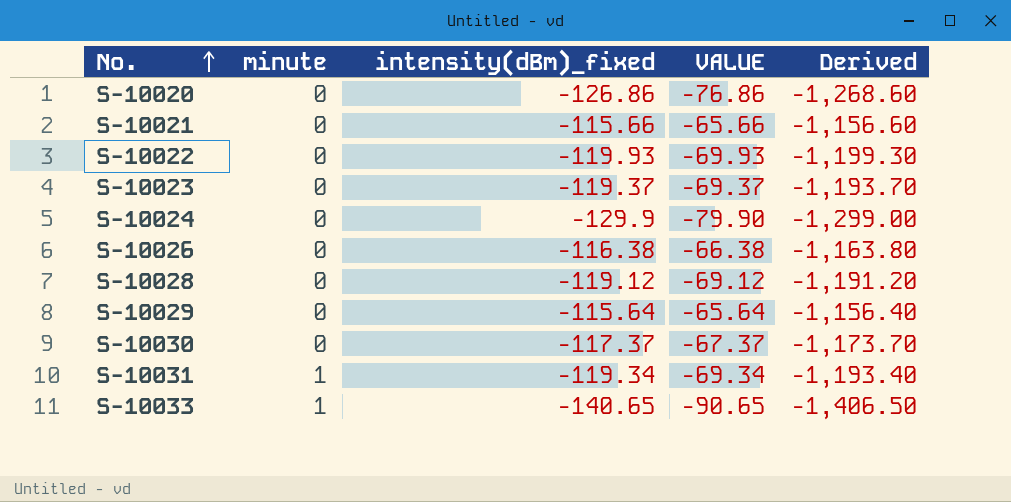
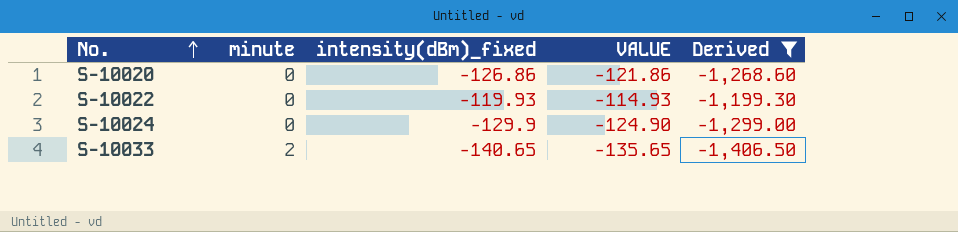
filter: none -> Derived <= -1,199.30
column VALUE | formula: [intensity(dBm)_fixed] + 50 -> [intensity(dBm)_fixed] + 5
S-10033 | minute: 1 -> 2

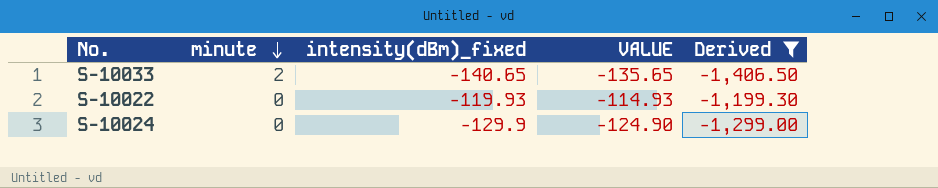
row order: No. ascending -> minute descending
row S-10020: 0 | -126.86 | -121.86 | -1,268.60 -> none

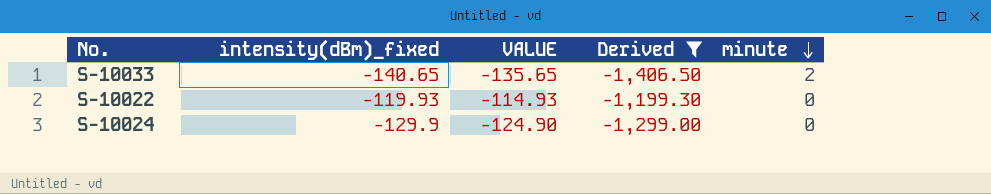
column minute | position: 2 -> 5

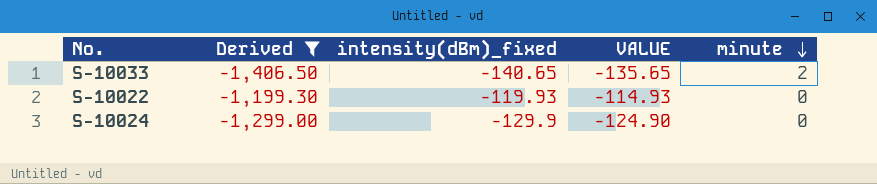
column Derived | position: 4 -> 2

